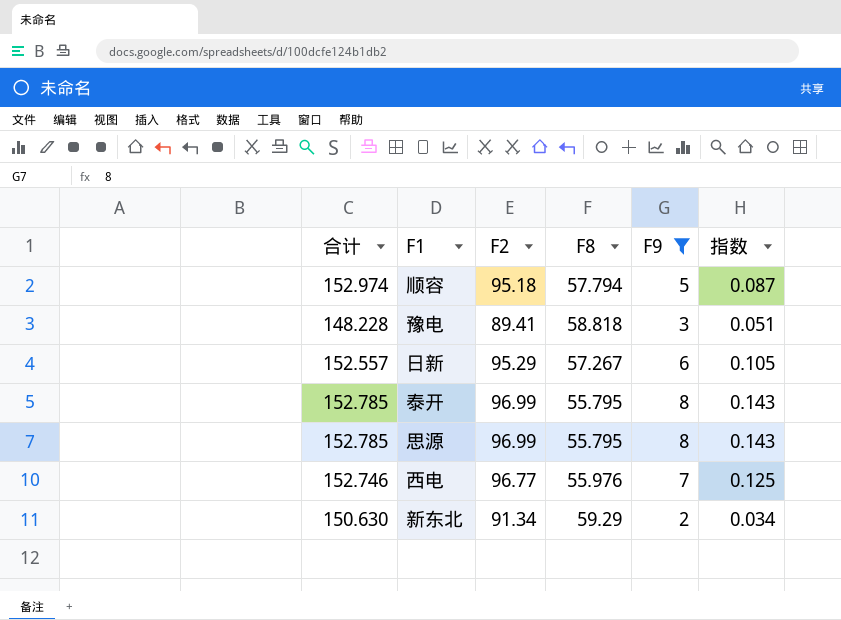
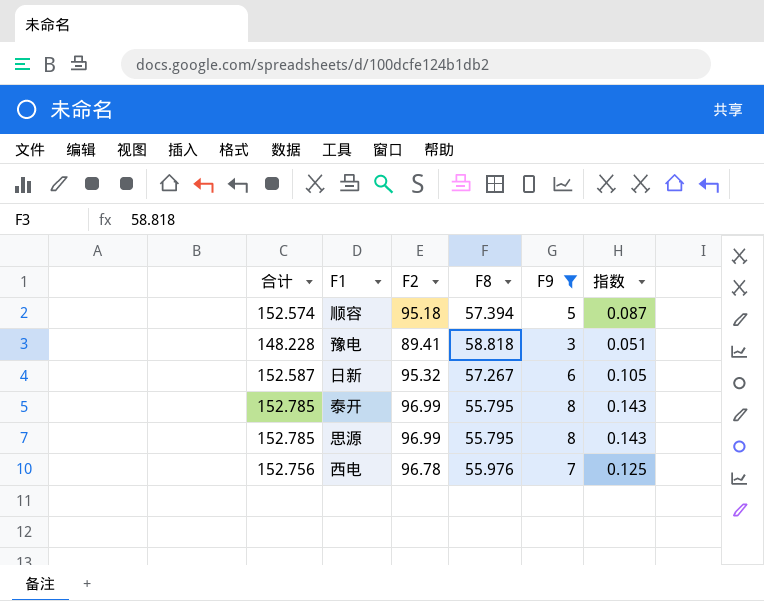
row 新东北: 150.630 | 91.34 | 59.29 | 2 | 0.034 -> none
顺容 | 合计: 152.974 -> 152.574
顺容 | F8: 57.794 -> 57.394
日新 | 合计: 152.557 -> 152.587
日新 | F2: 95.29 -> 95.32
西电 | 合计: 152.746 -> 152.756
西电 | F2: 96.77 -> 96.78

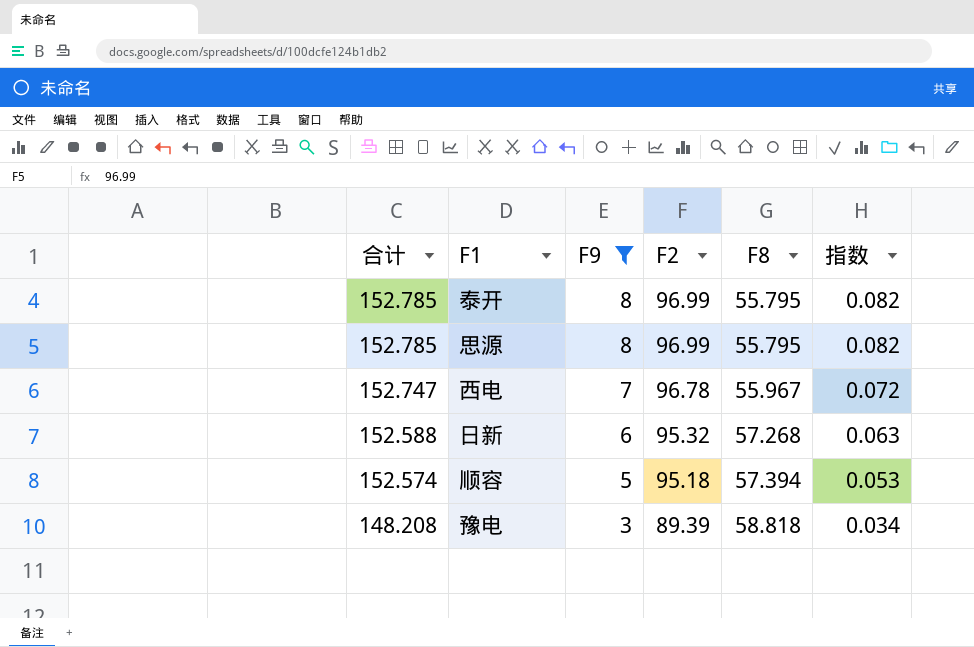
row order: none -> 合计 descending
column F9 | position: 5 -> 3
column 指数 | formula: [F9] / [F8] -> [F9] / [F2]
西电 | 合计: 152.756 -> 152.747
西电 | F8: 55.976 -> 55.967
日新 | 合计: 152.587 -> 152.588
日新 | F8: 57.267 -> 57.268
豫电 | 合计: 148.228 -> 148.208
豫电 | F2: 89.41 -> 89.39

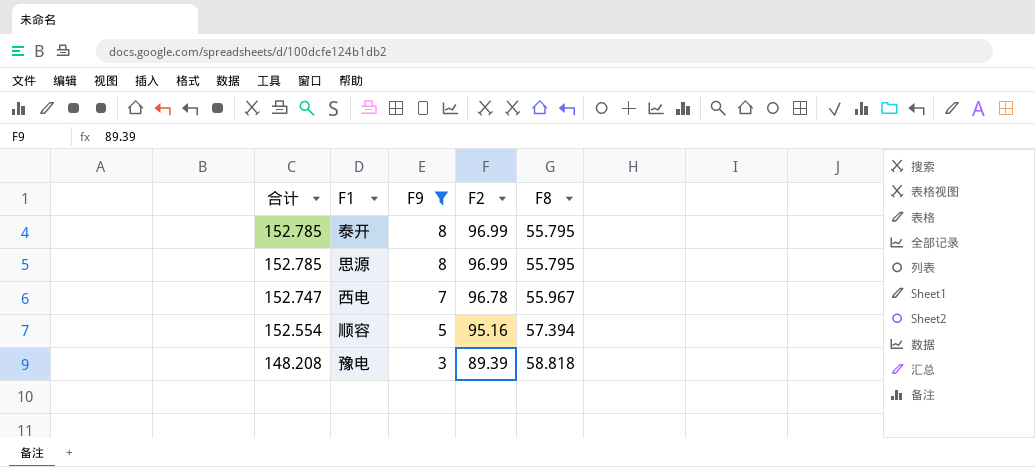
column 指数 | formula: [F9] / [F2] -> none
row 日新: 152.588 | 6 | 95.32 | 57.268 | 0.063 -> none
顺容 | 合计: 152.574 -> 152.554
顺容 | F2: 95.18 -> 95.16

